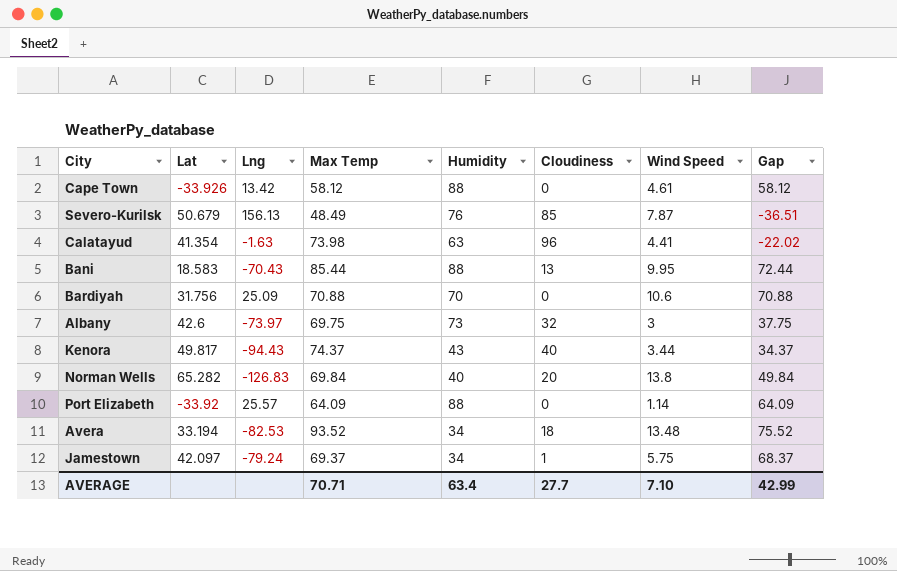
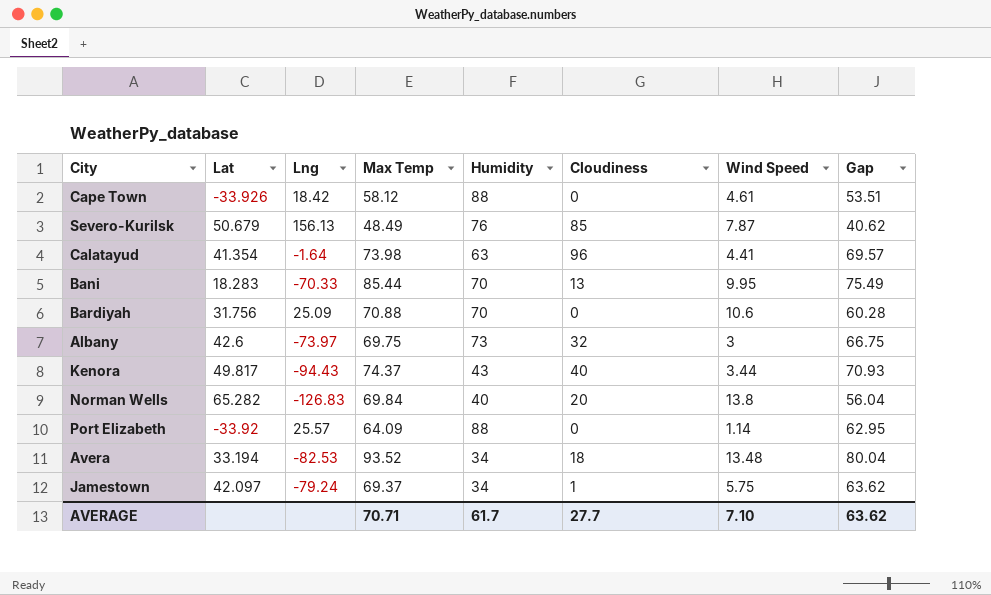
column Gap | formula: [Max Temp] - [Cloudiness] -> [Max Temp] - [Wind Speed]
Cape Town | Lng: 13.42 -> 18.42
Calatayud | Lng: -1.63 -> -1.64
Bani | Lat: 18.583 -> 18.283
Bani | Lng: -70.43 -> -70.33
Bani | Humidity: 88 -> 70
AVERAGE | Humidity: 63.4 -> 61.7
AVERAGE | Gap: 42.99 -> 63.62

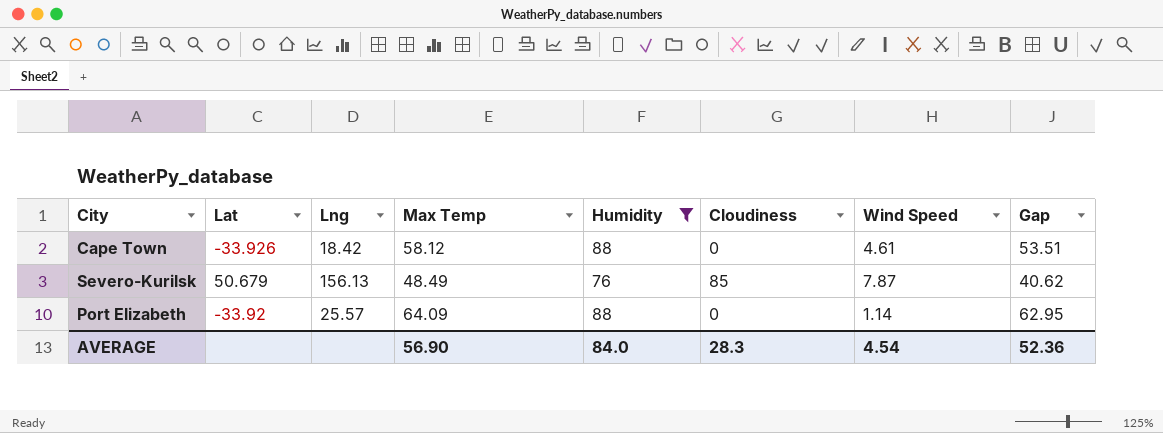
filter: none -> Humidity >= 76
AVERAGE | Max Temp: 70.71 -> 56.90
AVERAGE | Humidity: 61.7 -> 84.0
AVERAGE | Cloudiness: 27.7 -> 28.3
AVERAGE | Wind Speed: 7.10 -> 4.54
AVERAGE | Gap: 63.62 -> 52.36

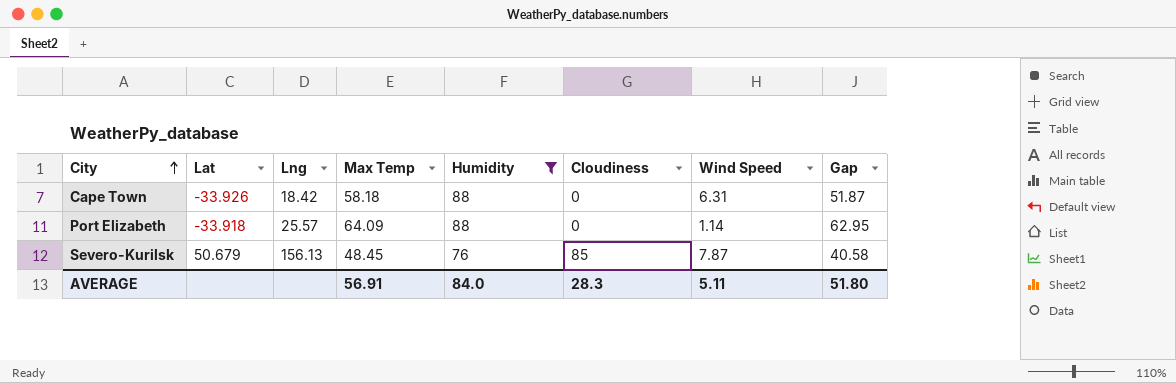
row order: none -> City ascending
Cape Town | Max Temp: 58.12 -> 58.18
Cape Town | Wind Speed: 4.61 -> 6.31
Cape Town | Gap: 53.51 -> 51.87
Port Elizabeth | Lat: -33.92 -> -33.918
Severo-Kurilsk | Max Temp: 48.49 -> 48.45
Severo-Kurilsk | Gap: 40.62 -> 40.58
AVERAGE | Max Temp: 56.90 -> 56.91
AVERAGE | Wind Speed: 4.54 -> 5.11
AVERAGE | Gap: 52.36 -> 51.80

